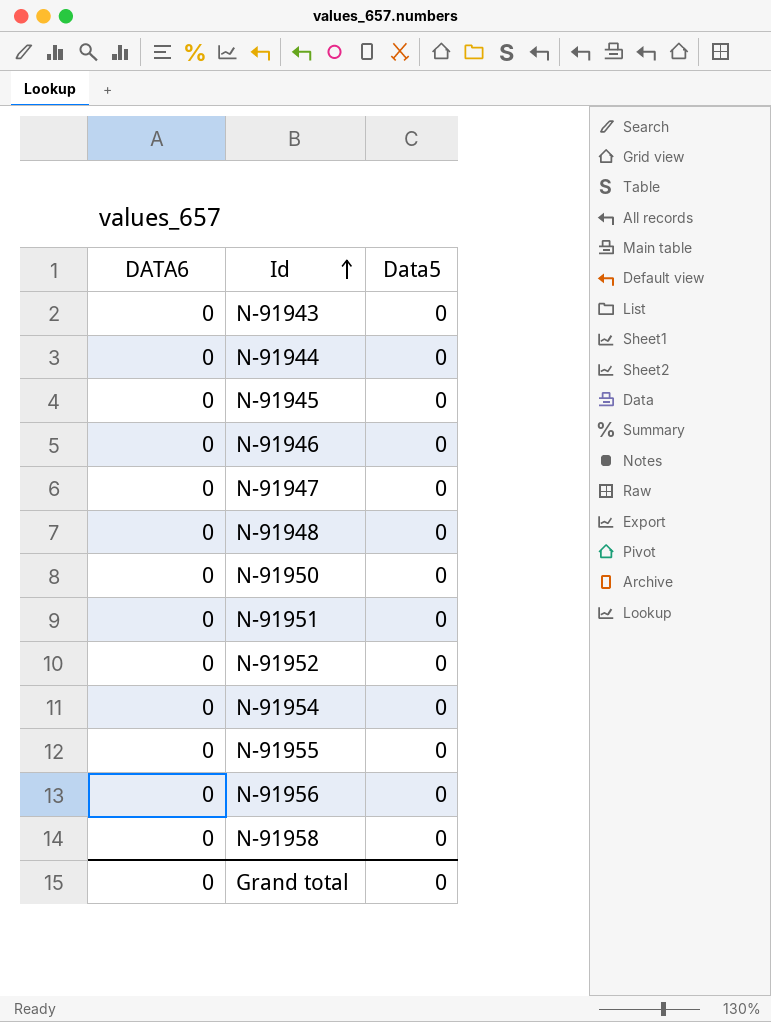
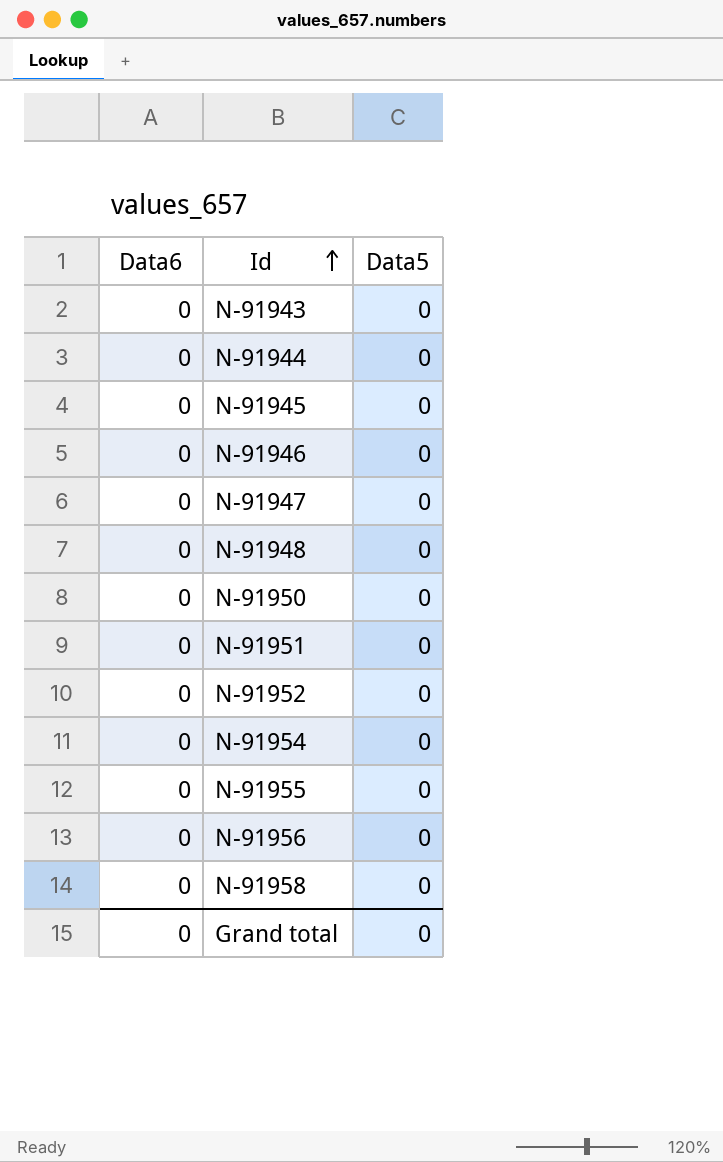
column name: DATA6 -> Data6

